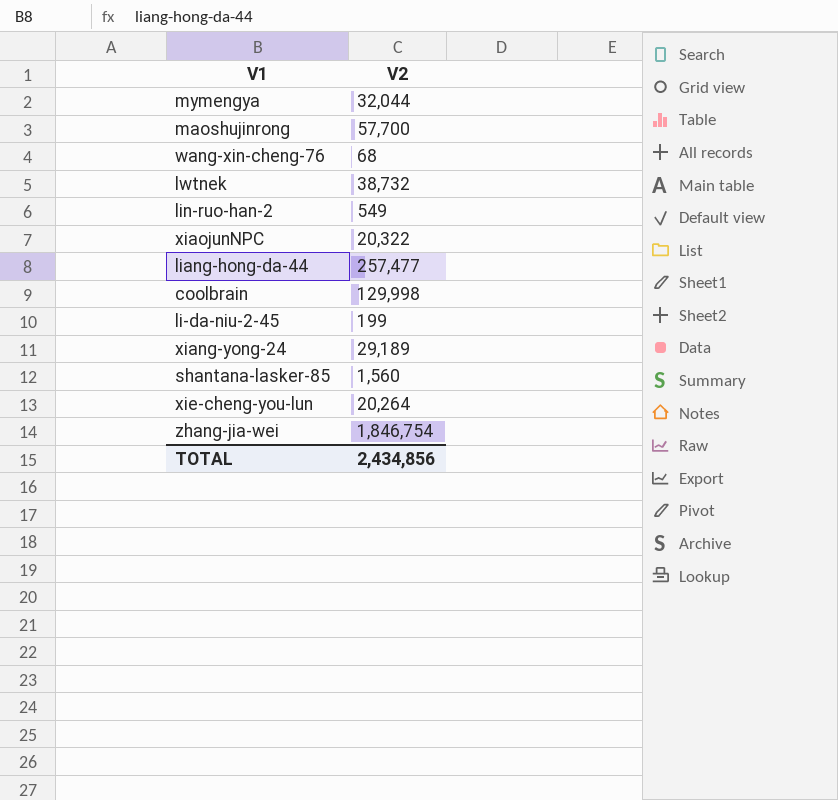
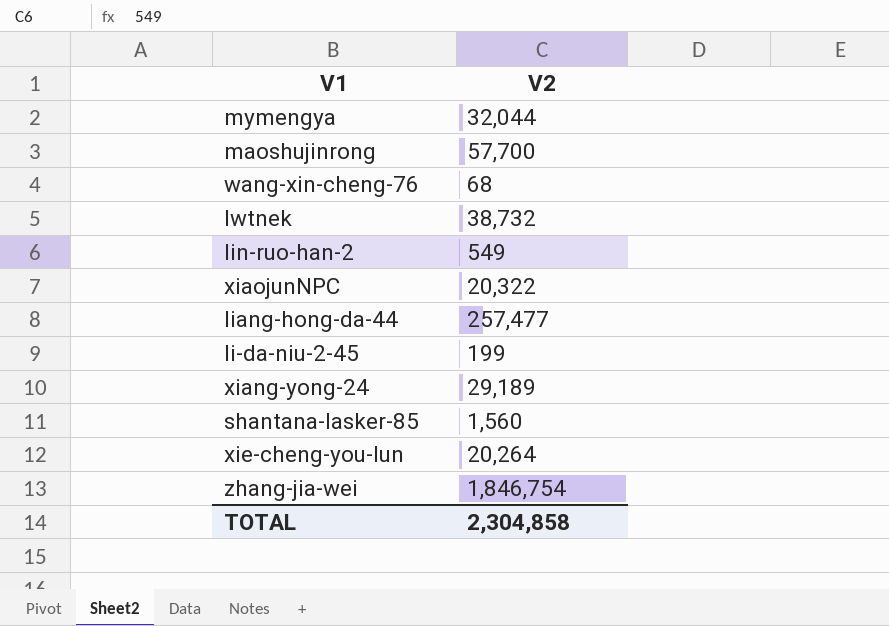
row coolbrain: 129,998 -> none
TOTAL | V2: 2,434,856 -> 2,304,858

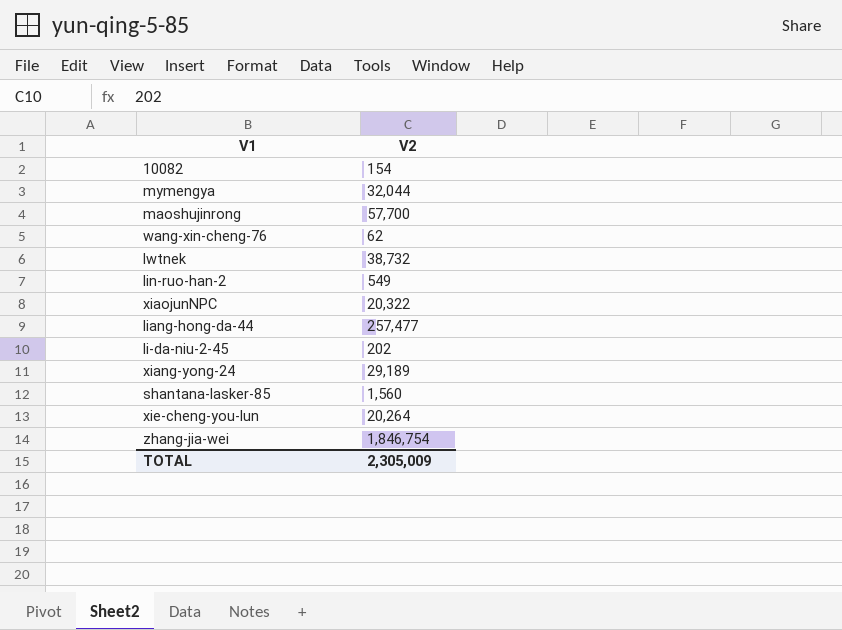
row 10082: none -> 154
wang-xin-cheng-76 | V2: 68 -> 62
li-da-niu-2-45 | V2: 199 -> 202
TOTAL | V2: 2,304,858 -> 2,305,009

